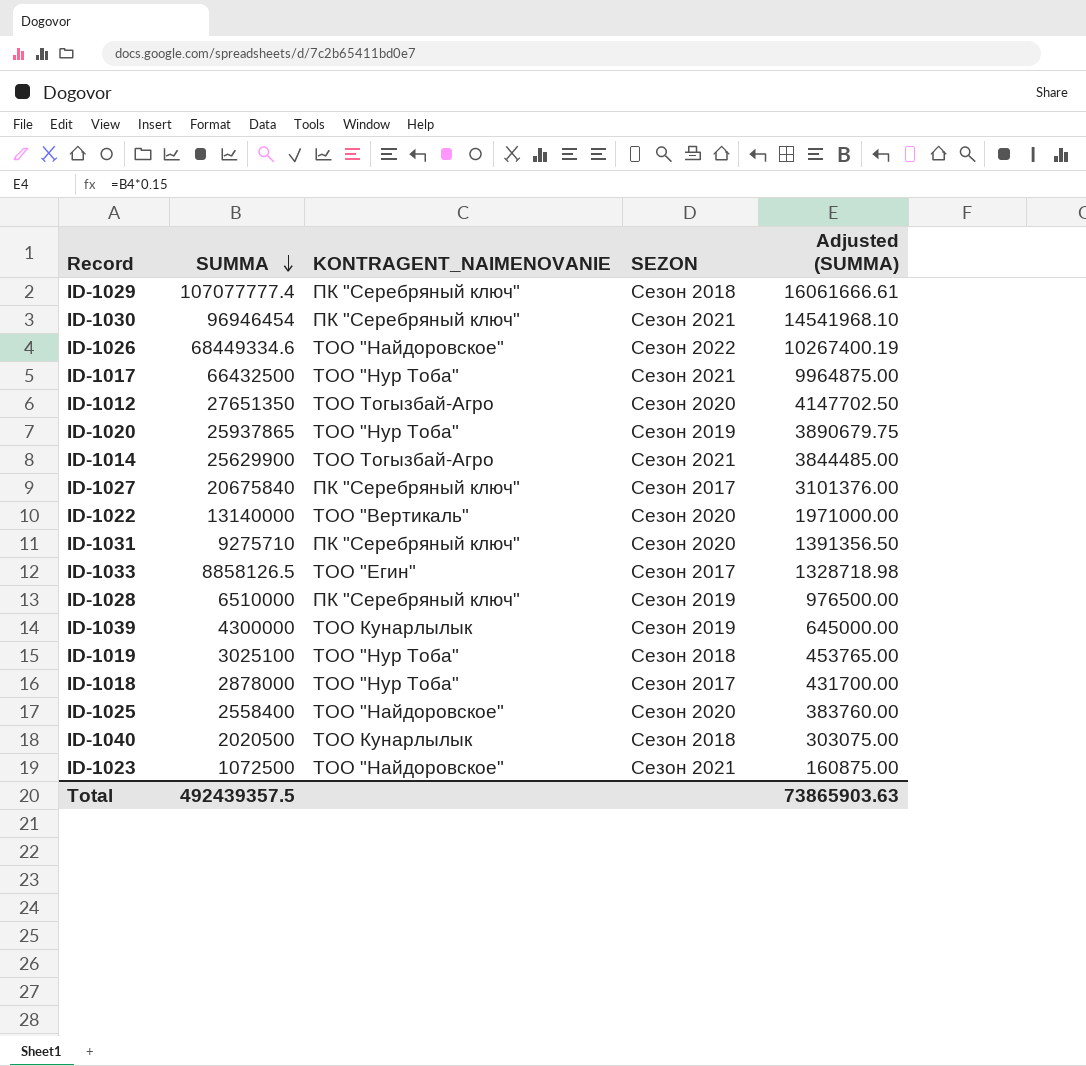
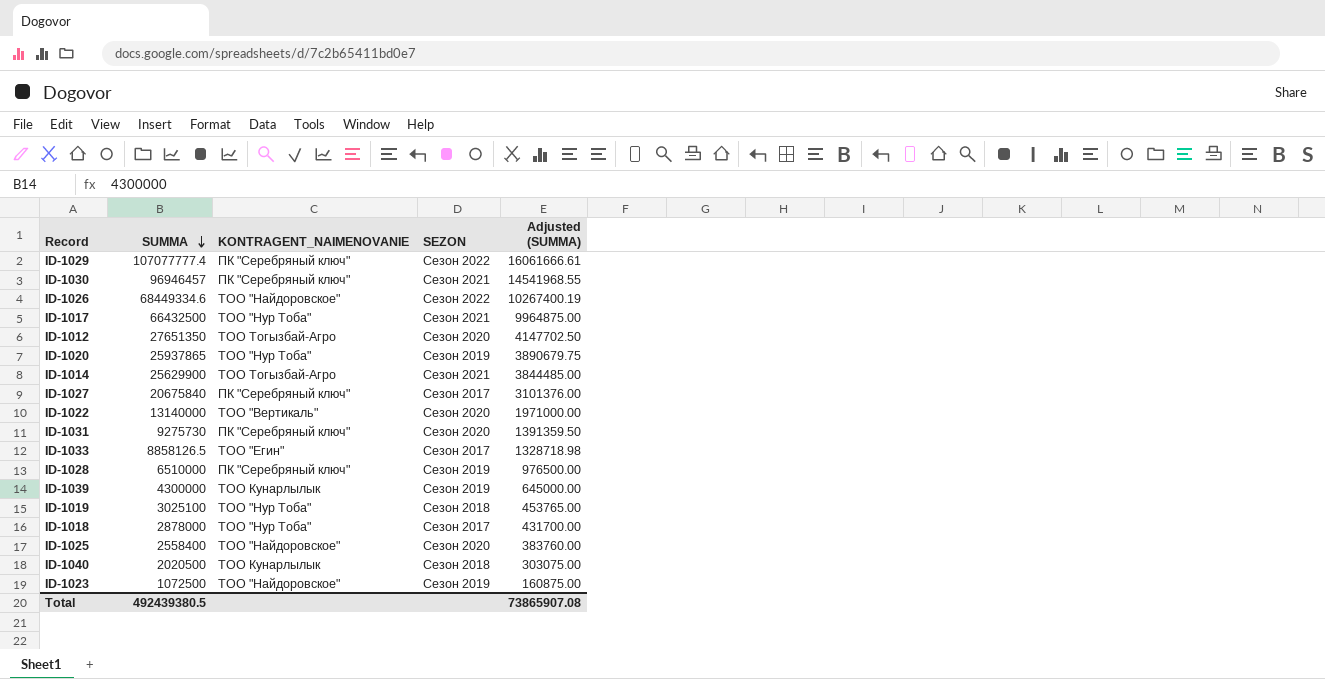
ID-1029 | SEZON: Сезон 2018 -> Сезон 2022
ID-1030 | SUMMA: 96946454 -> 96946457
ID-1030 | Adjusted (SUMMA): 14541968.10 -> 14541968.55
ID-1031 | SUMMA: 9275710 -> 9275730
ID-1031 | Adjusted (SUMMA): 1391356.50 -> 1391359.50
ID-1023 | SEZON: Сезон 2021 -> Сезон 2019
Total | SUMMA: 492439357.5 -> 492439380.5
Total | Adjusted (SUMMA): 73865903.63 -> 73865907.08

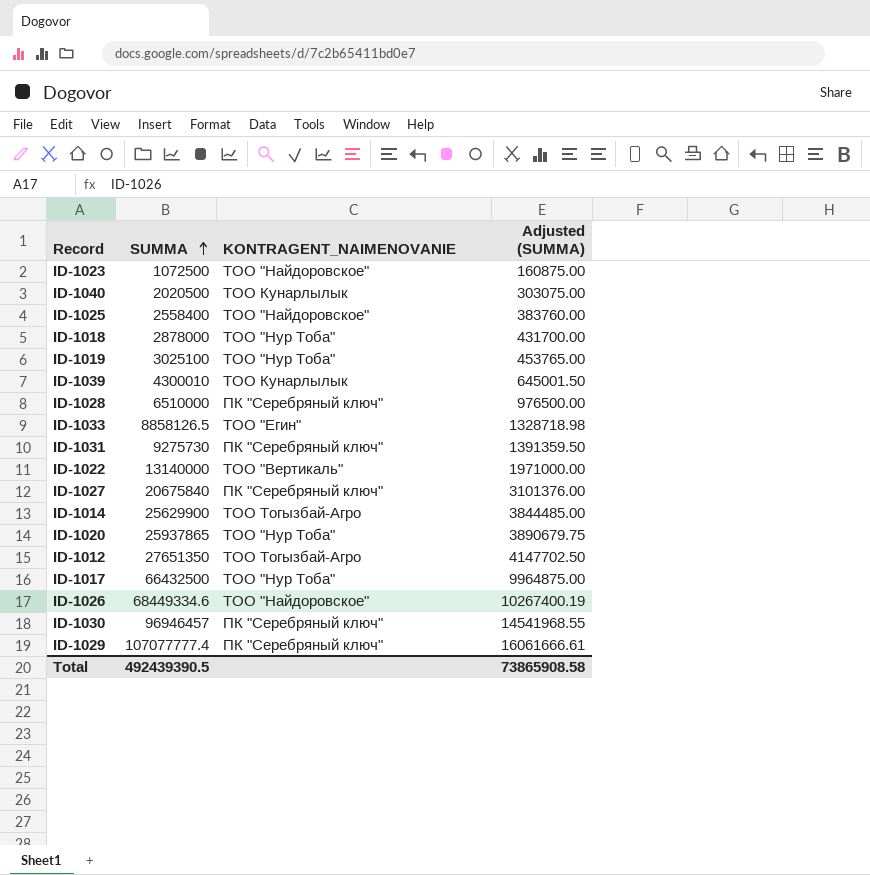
row order: SUMMA descending -> SUMMA ascending
column SEZON | position: 4 -> none
ID-1039 | SUMMA: 4300000 -> 4300010
ID-1039 | Adjusted (SUMMA): 645000.00 -> 645001.50
Total | SUMMA: 492439380.5 -> 492439390.5
Total | Adjusted (SUMMA): 73865907.08 -> 73865908.58

